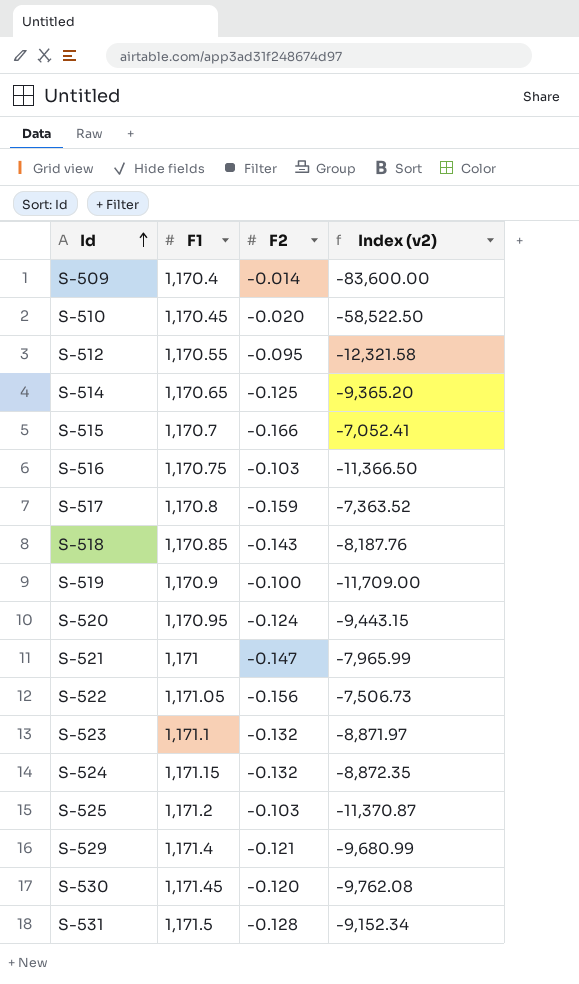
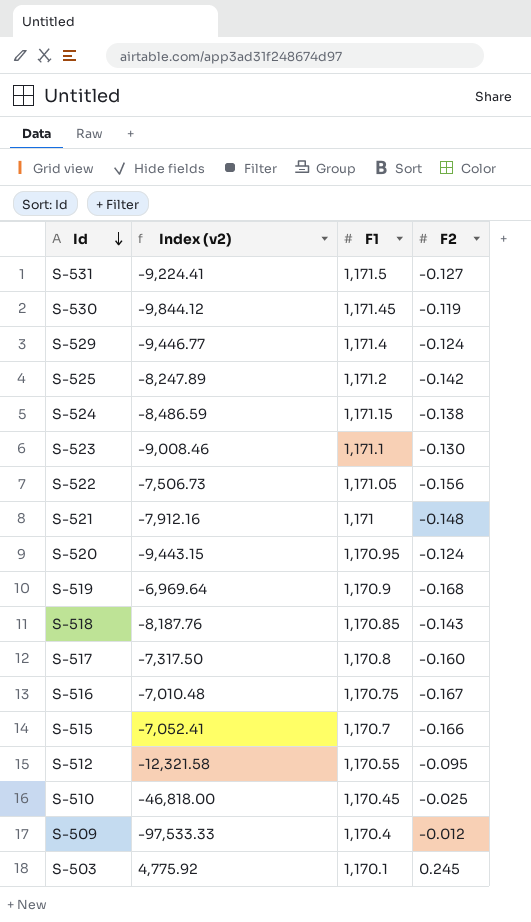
row order: Id ascending -> Id descending
column Index (v2) | position: 4 -> 2
row S-514: 1,170.65 | -0.125 | -9,365.20 -> none
S-531 | Index (v2): -9,152.34 -> -9,224.41
S-531 | F2: -0.128 -> -0.127
S-530 | Index (v2): -9,762.08 -> -9,844.12
S-530 | F2: -0.120 -> -0.119
S-529 | Index (v2): -9,680.99 -> -9,446.77
S-529 | F2: -0.121 -> -0.124
S-525 | Index (v2): -11,370.87 -> -8,247.89
S-525 | F2: -0.103 -> -0.142
S-524 | Index (v2): -8,872.35 -> -8,486.59
S-524 | F2: -0.132 -> -0.138
S-523 | Index (v2): -8,871.97 -> -9,008.46
S-523 | F2: -0.132 -> -0.130
S-521 | Index (v2): -7,965.99 -> -7,912.16
S-521 | F2: -0.147 -> -0.148
S-519 | Index (v2): -11,709.00 -> -6,969.64
S-519 | F2: -0.100 -> -0.168
S-517 | Index (v2): -7,363.52 -> -7,317.50
S-517 | F2: -0.159 -> -0.160
S-516 | Index (v2): -11,366.50 -> -7,010.48
S-516 | F2: -0.103 -> -0.167
S-510 | Index (v2): -58,522.50 -> -46,818.00
S-510 | F2: -0.020 -> -0.025
S-509 | Index (v2): -83,600.00 -> -97,533.33
S-509 | F2: -0.014 -> -0.012
row S-503: none -> 4,775.92 | 1,170.1 | 0.245

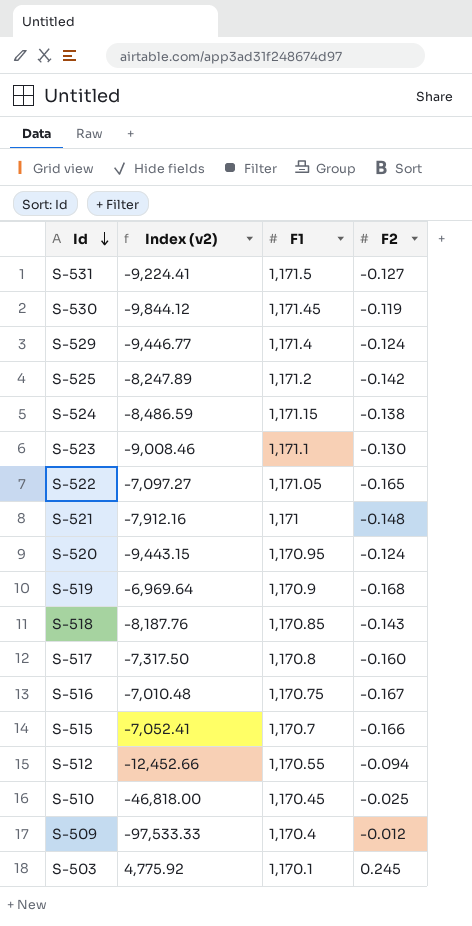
S-522 | Index (v2): -7,506.73 -> -7,097.27
S-522 | F2: -0.156 -> -0.165
S-512 | Index (v2): -12,321.58 -> -12,452.66
S-512 | F2: -0.095 -> -0.094

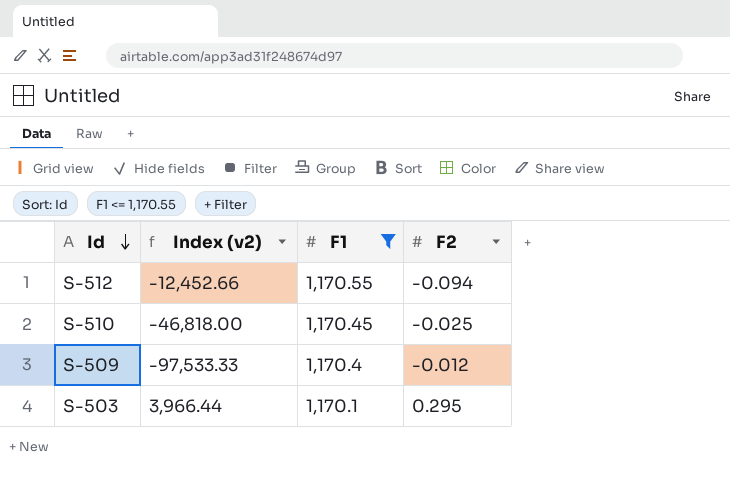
filter: none -> F1 <= 1,170.55
S-503 | Index (v2): 4,775.92 -> 3,966.44
S-503 | F2: 0.245 -> 0.295

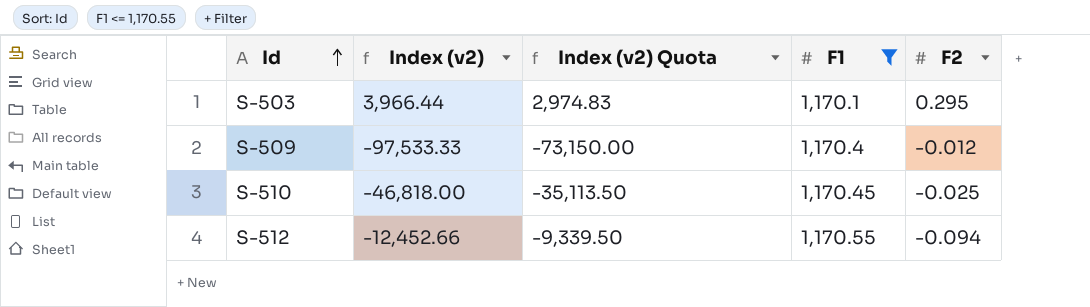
row order: Id descending -> Id ascending
column Index (v2) Quota | formula: none -> [Index (v2)] * 0.75

